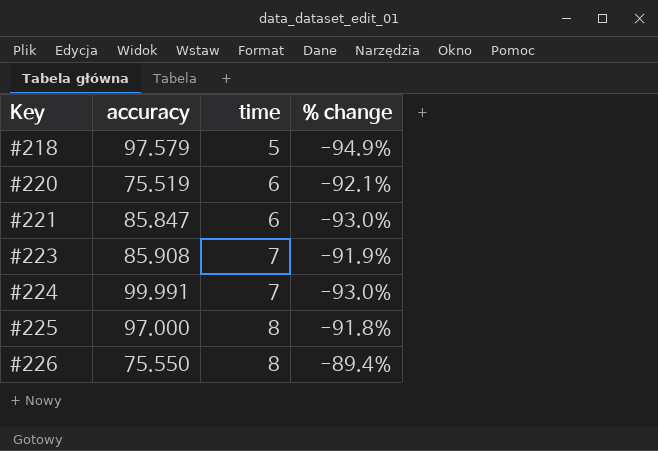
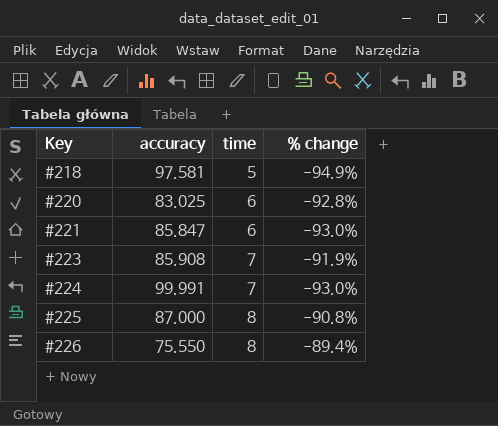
#218 | accuracy: 97.579 -> 97.581
#220 | accuracy: 75.519 -> 83.025
#220 | % change: -92.1% -> -92.8%
#225 | accuracy: 97.000 -> 87.000
#225 | % change: -91.8% -> -90.8%

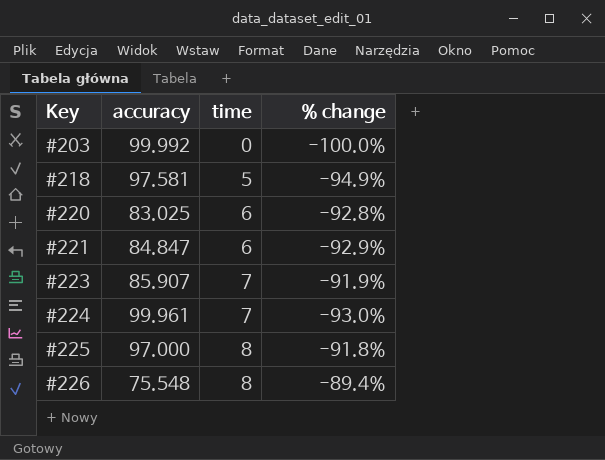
row #203: none -> 99.992 | 0 | -100.0%
#221 | accuracy: 85.847 -> 84.847
#221 | % change: -93.0% -> -92.9%
#223 | accuracy: 85.908 -> 85.907
#224 | accuracy: 99.991 -> 99.961
#225 | accuracy: 87.000 -> 97.000
#225 | % change: -90.8% -> -91.8%
#226 | accuracy: 75.550 -> 75.548

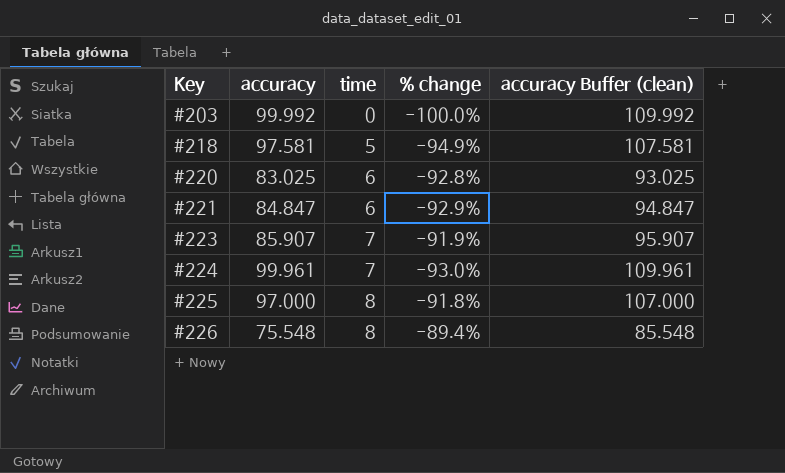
column accuracy Buffer (clean) | formula: none -> [accuracy] + 10

